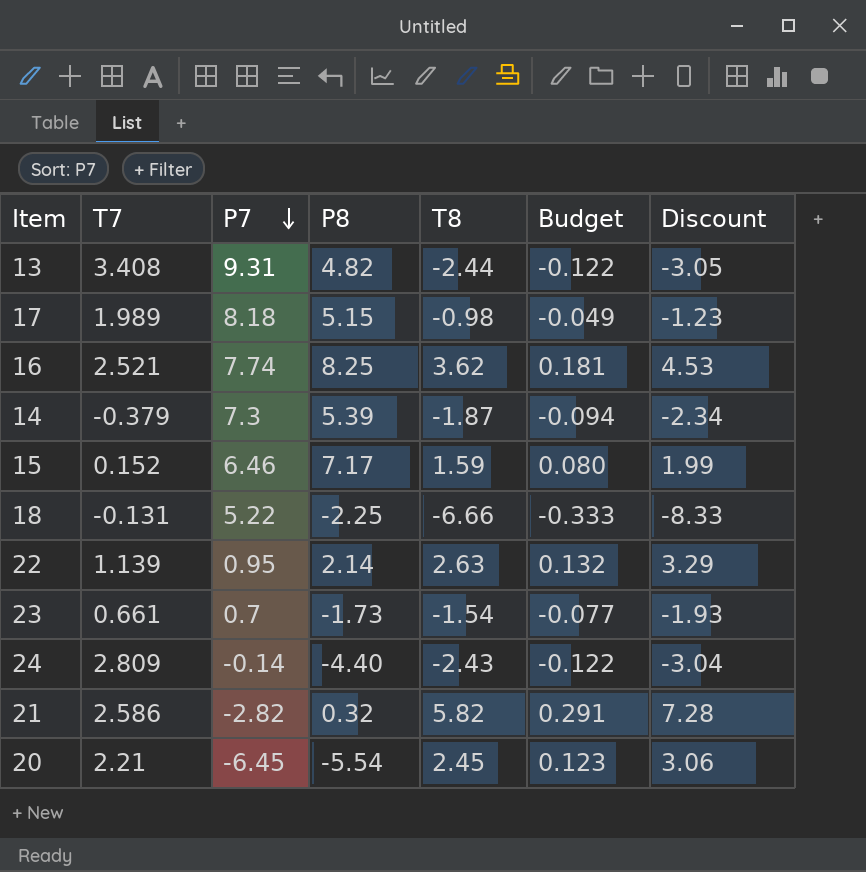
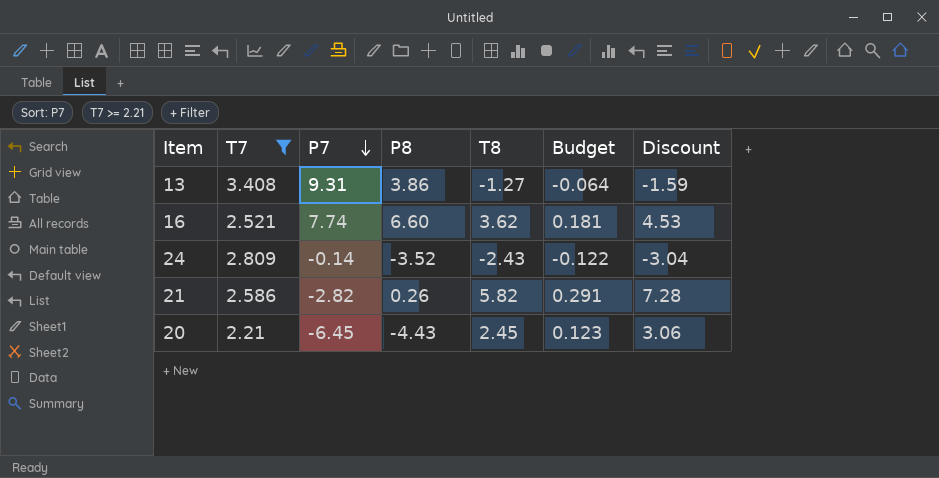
filter: none -> T7 >= 2.21
13 | P8: 4.82 -> 3.86
13 | T8: -2.44 -> -1.27
13 | Budget: -0.122 -> -0.064
13 | Discount: -3.05 -> -1.59
16 | P8: 8.25 -> 6.60
24 | P8: -4.40 -> -3.52
21 | P8: 0.32 -> 0.26
20 | P8: -5.54 -> -4.43

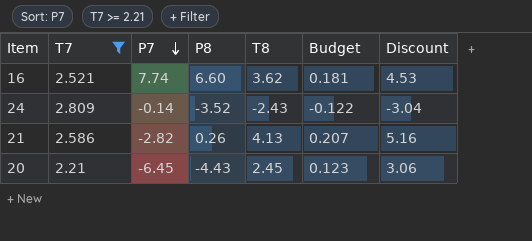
row 13: 3.408 | 9.31 | 3.86 | -1.27 | -0.064 | -1.59 -> none
21 | T8: 5.82 -> 4.13
21 | Budget: 0.291 -> 0.207
21 | Discount: 7.28 -> 5.16

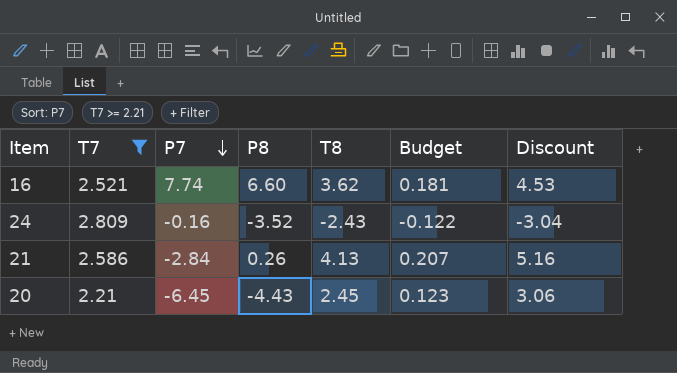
24 | P7: -0.14 -> -0.16
21 | P7: -2.82 -> -2.84

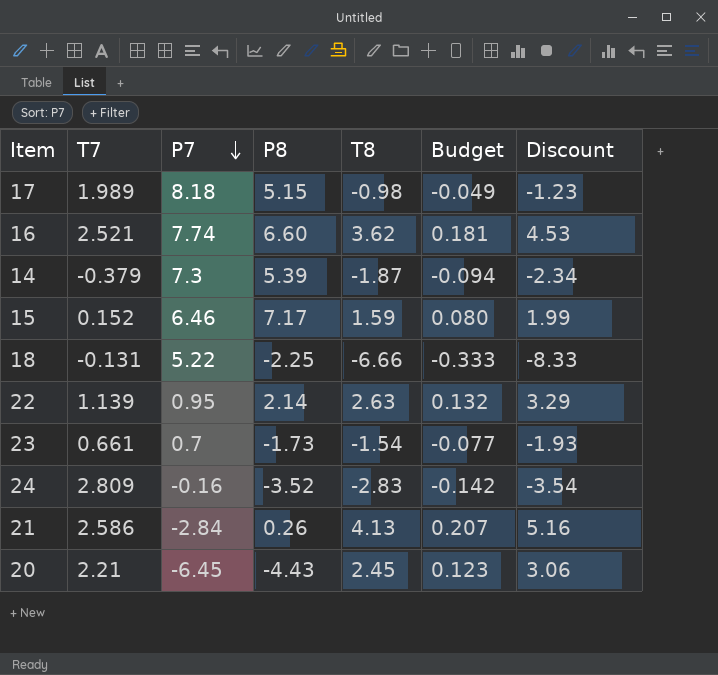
filter: T7 >= 2.21 -> none
24 | T8: -2.43 -> -2.83
24 | Budget: -0.122 -> -0.142
24 | Discount: -3.04 -> -3.54

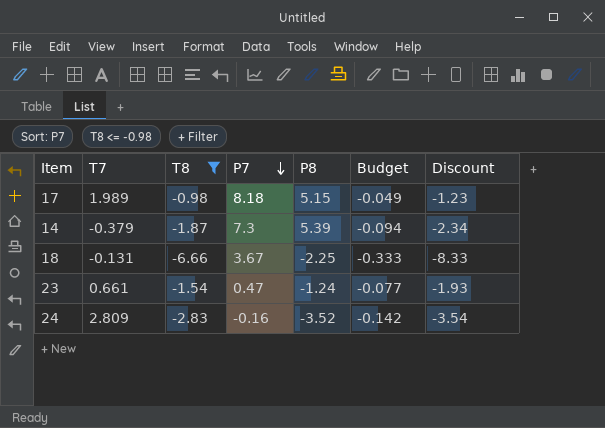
filter: none -> T8 <= -0.98
column T8 | position: 5 -> 3
18 | P7: 5.22 -> 3.67
23 | P7: 0.7 -> 0.47
23 | P8: -1.73 -> -1.24

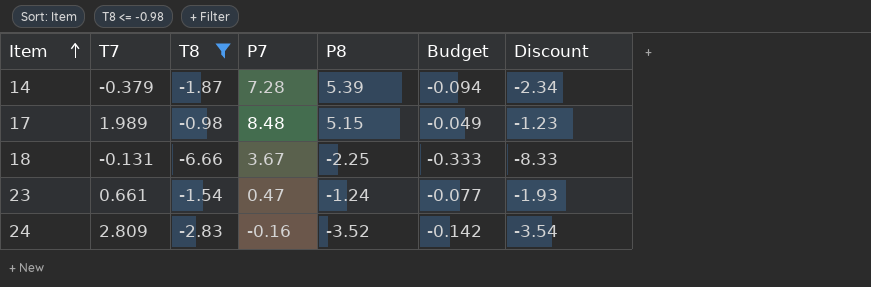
row order: P7 descending -> Item ascending
14 | P7: 7.3 -> 7.28
17 | P7: 8.18 -> 8.48

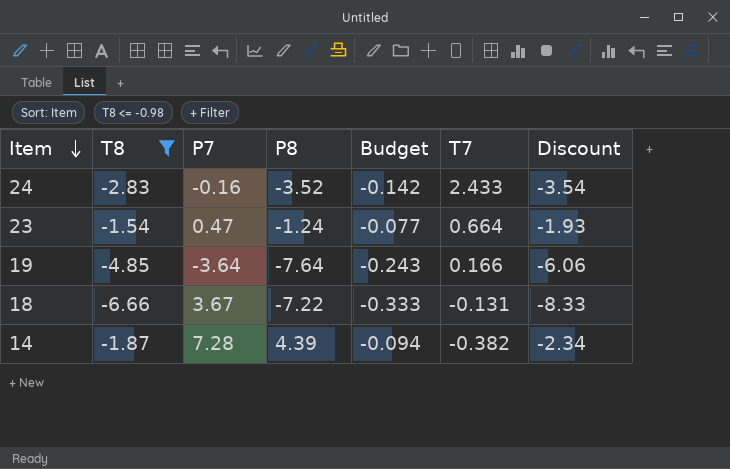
row order: Item ascending -> Item descending
column T7 | position: 2 -> 6
row 17: 1.989 | -0.98 | 8.48 | 5.15 | -0.049 | -1.23 -> none
24 | T7: 2.809 -> 2.433
23 | T7: 0.661 -> 0.664
row 19: none -> -4.85 | -3.64 | -7.64 | -0.243 | 0.166 | -6.06
18 | P8: -2.25 -> -7.22
14 | P8: 5.39 -> 4.39
14 | T7: -0.379 -> -0.382

